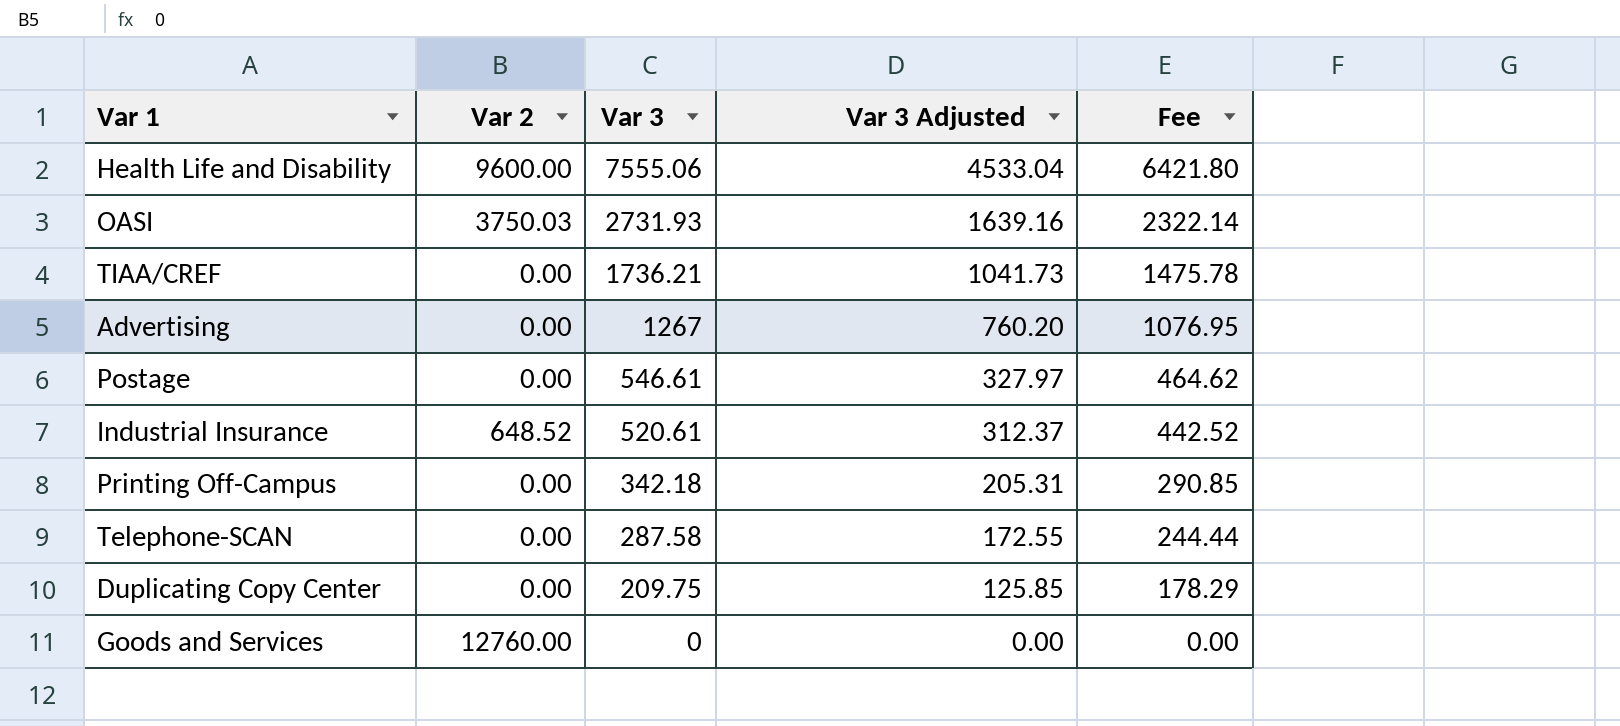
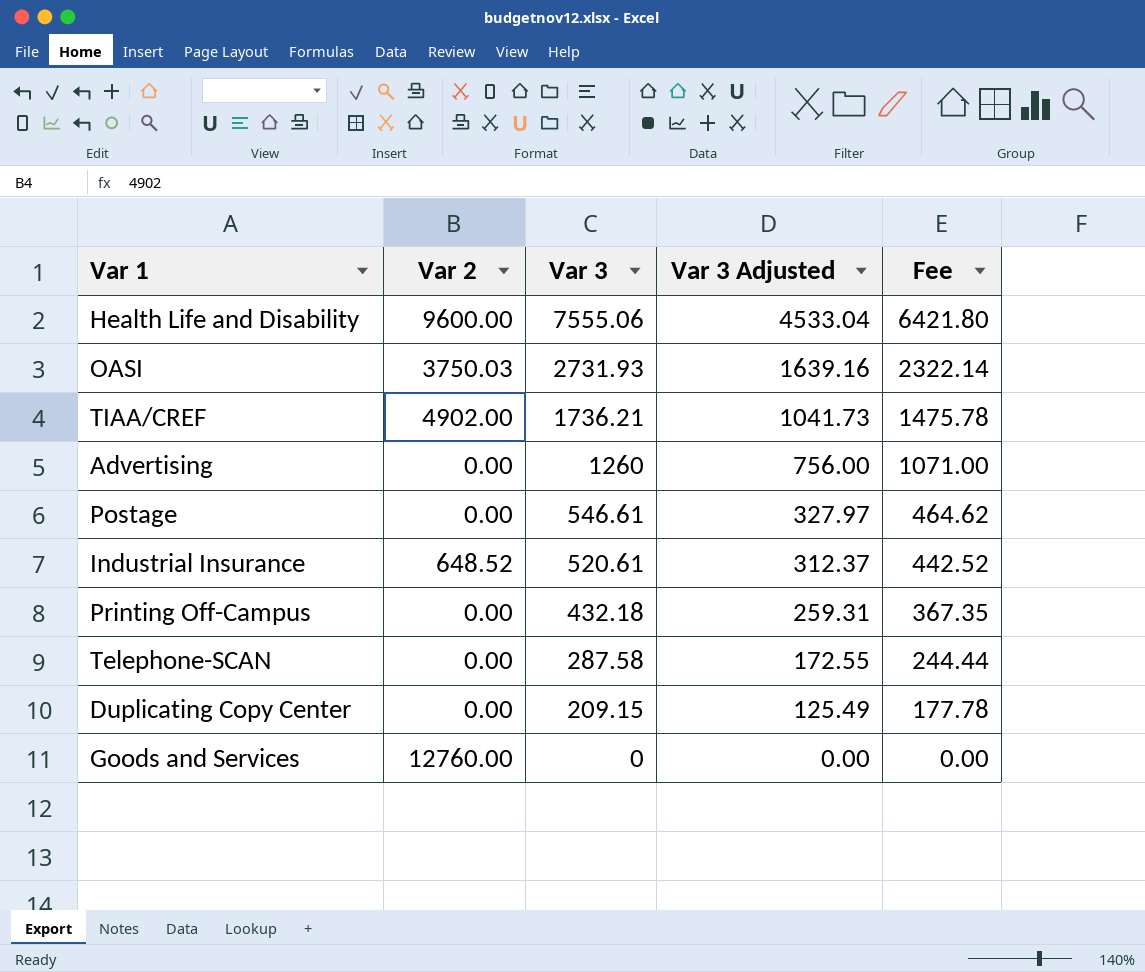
TIAA/CREF | Var 2: 0.00 -> 4902.00
Advertising | Var 3: 1267 -> 1260
Advertising | Var 3 Adjusted: 760.20 -> 756.00
Advertising | Fee: 1076.95 -> 1071.00
Printing Off-Campus | Var 3: 342.18 -> 432.18
Printing Off-Campus | Var 3 Adjusted: 205.31 -> 259.31
Printing Off-Campus | Fee: 290.85 -> 367.35
Duplicating Copy Center | Var 3: 209.75 -> 209.15
Duplicating Copy Center | Var 3 Adjusted: 125.85 -> 125.49
Duplicating Copy Center | Fee: 178.29 -> 177.78

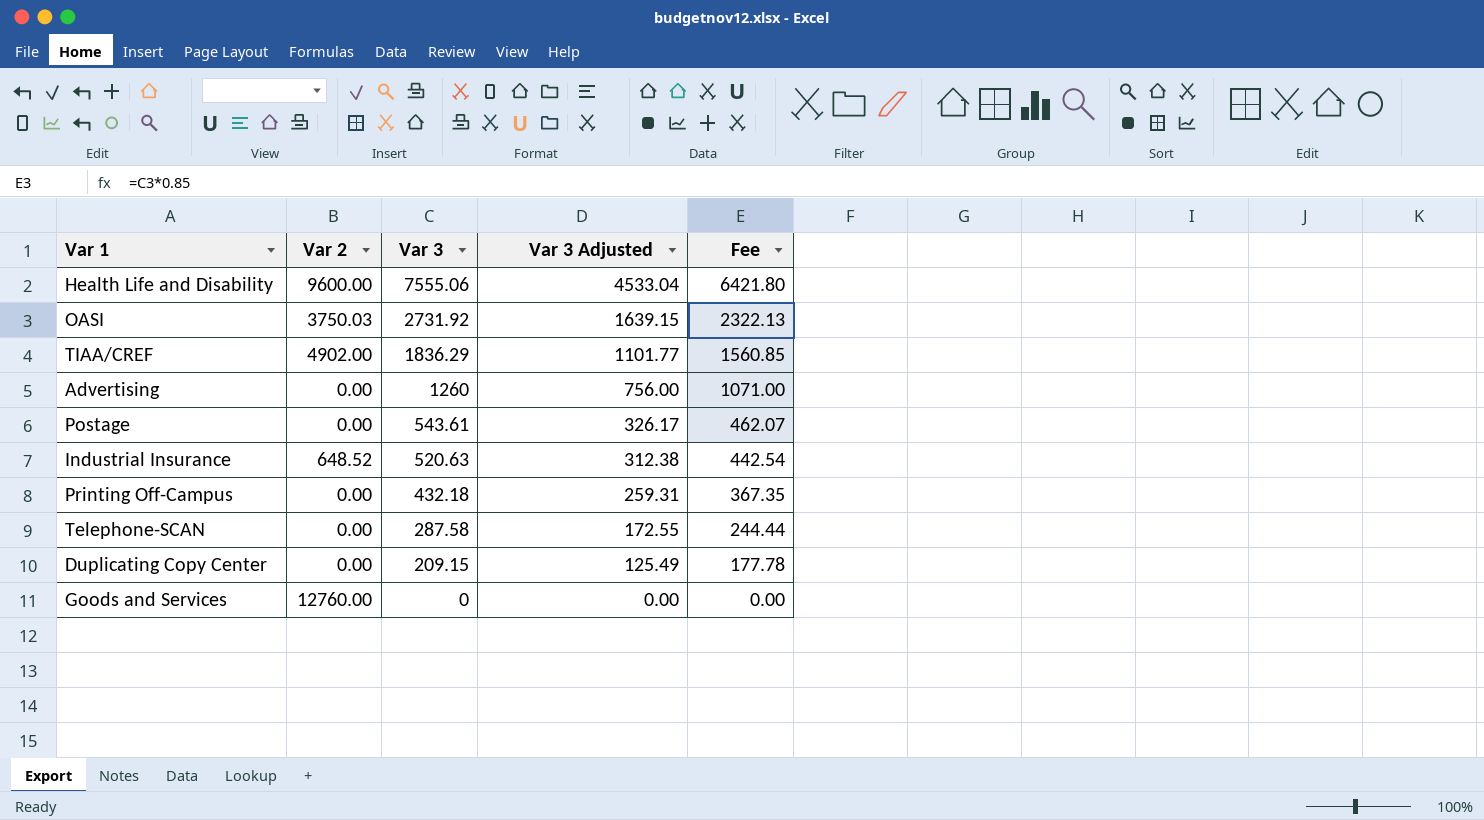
OASI | Var 3: 2731.93 -> 2731.92
OASI | Var 3 Adjusted: 1639.16 -> 1639.15
OASI | Fee: 2322.14 -> 2322.13
TIAA/CREF | Var 3: 1736.21 -> 1836.29
TIAA/CREF | Var 3 Adjusted: 1041.73 -> 1101.77
TIAA/CREF | Fee: 1475.78 -> 1560.85
Postage | Var 3: 546.61 -> 543.61
Postage | Var 3 Adjusted: 327.97 -> 326.17
Postage | Fee: 464.62 -> 462.07
Industrial Insurance | Var 3: 520.61 -> 520.63
Industrial Insurance | Var 3 Adjusted: 312.37 -> 312.38
Industrial Insurance | Fee: 442.52 -> 442.54

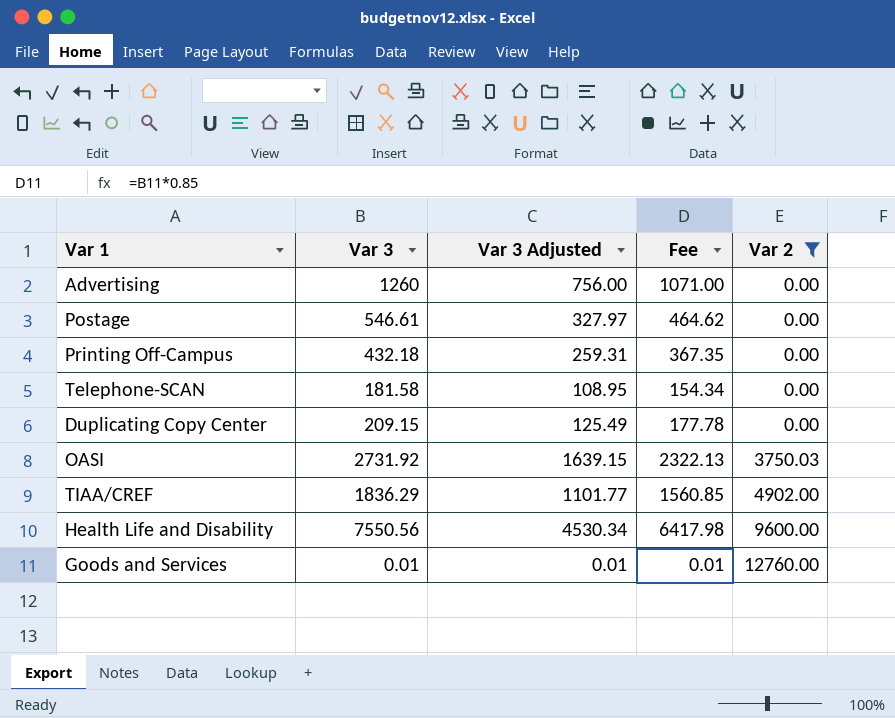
filter: none -> Var 2 != 648.52
row order: Var 3 descending -> Var 2 ascending
column Var 2 | position: 2 -> 5
Postage | Var 3: 543.61 -> 546.61
Postage | Var 3 Adjusted: 326.17 -> 327.97
Postage | Fee: 462.07 -> 464.62
Telephone-SCAN | Var 3: 287.58 -> 181.58
Telephone-SCAN | Var 3 Adjusted: 172.55 -> 108.95
Telephone-SCAN | Fee: 244.44 -> 154.34
Health Life and Disability | Var 3: 7555.06 -> 7550.56
Health Life and Disability | Var 3 Adjusted: 4533.04 -> 4530.34
Health Life and Disability | Fee: 6421.80 -> 6417.98
Goods and Services | Var 3: 0 -> 0.01
Goods and Services | Var 3 Adjusted: 0.00 -> 0.01
Goods and Services | Fee: 0.00 -> 0.01

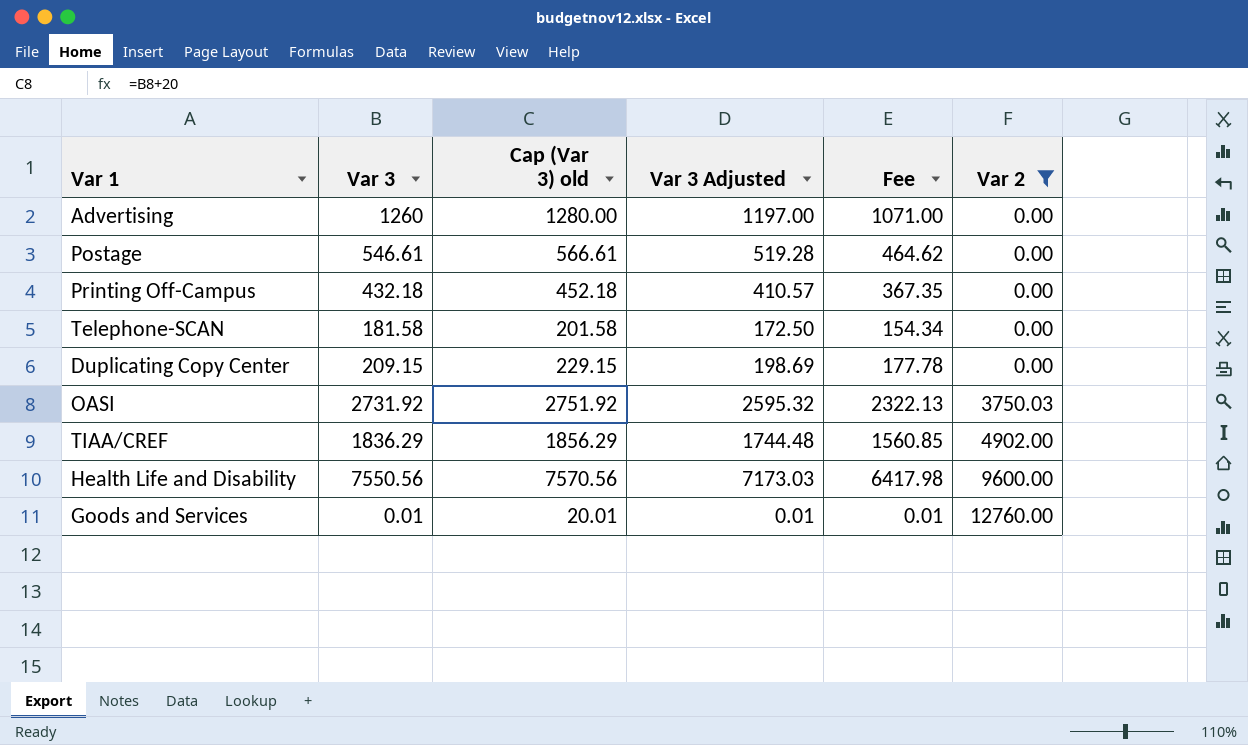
column Cap (Var 3) old | formula: none -> [Var 3] + 20
column Var 3 Adjusted | formula: [Var 3] * 0.6 -> [Var 3] * 0.95

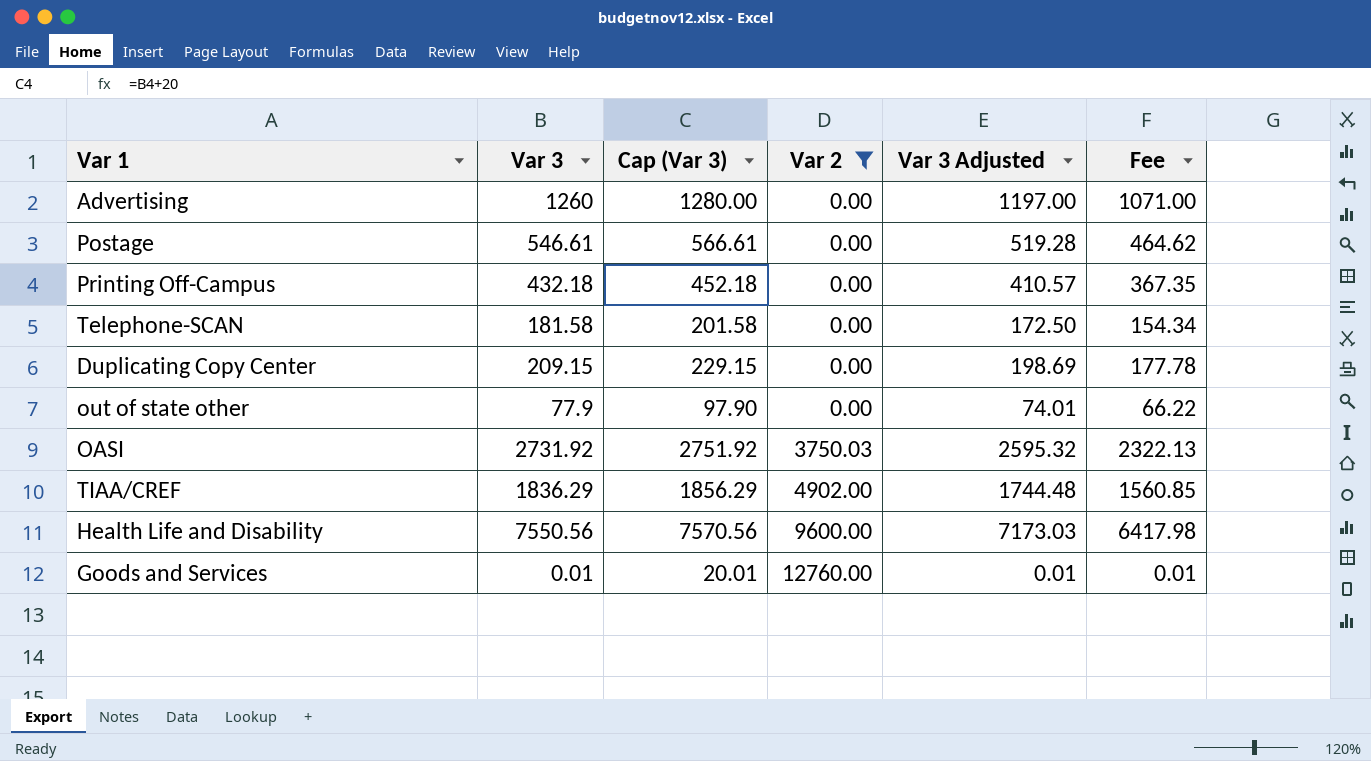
column name: Cap (Var 3) old -> Cap (Var 3)
column Var 2 | position: 6 -> 4
row out of state other: none -> 77.9 | 97.90 | 0.00 | 74.01 | 66.22

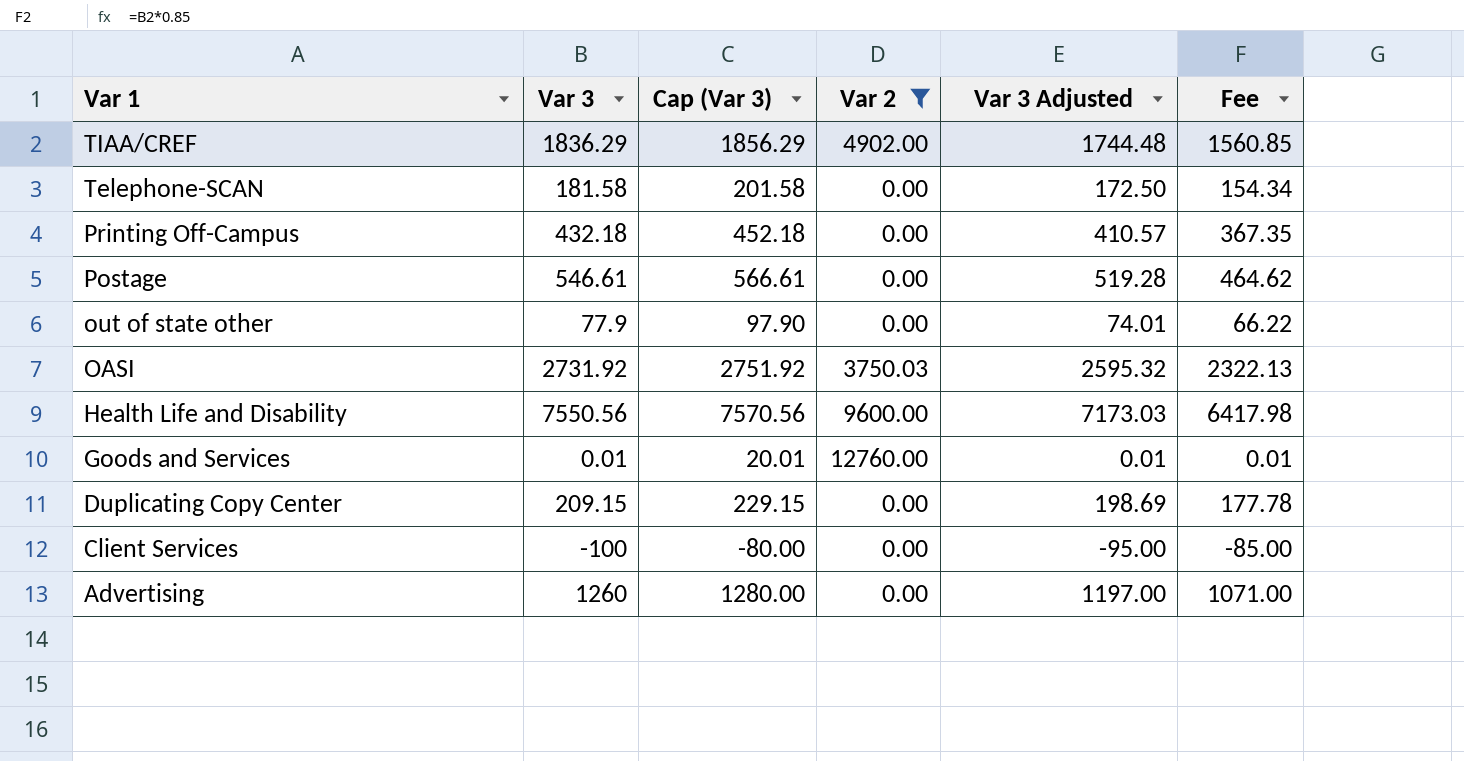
row order: Var 2 ascending -> Var 1 descending
row Client Services: none -> -100 | -80.00 | 0.00 | -95.00 | -85.00

